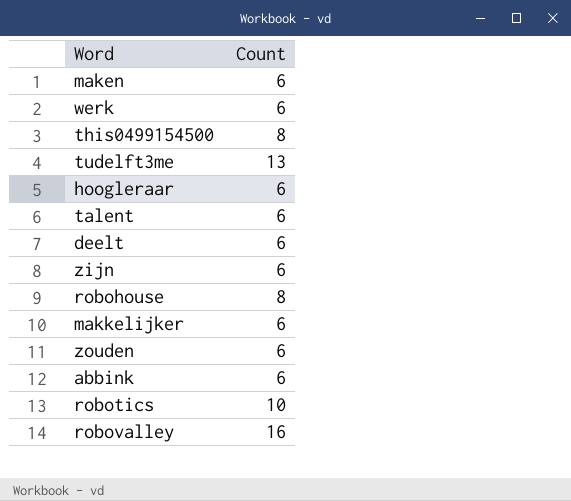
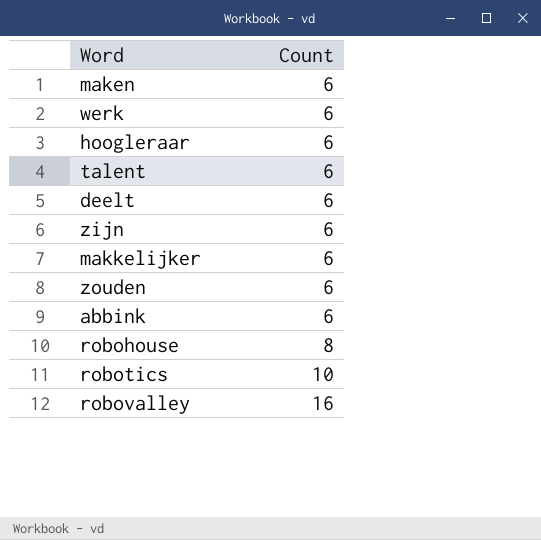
row order: none -> Count ascending
row this0499154500: 8 -> none
row tudelft3me: 13 -> none

